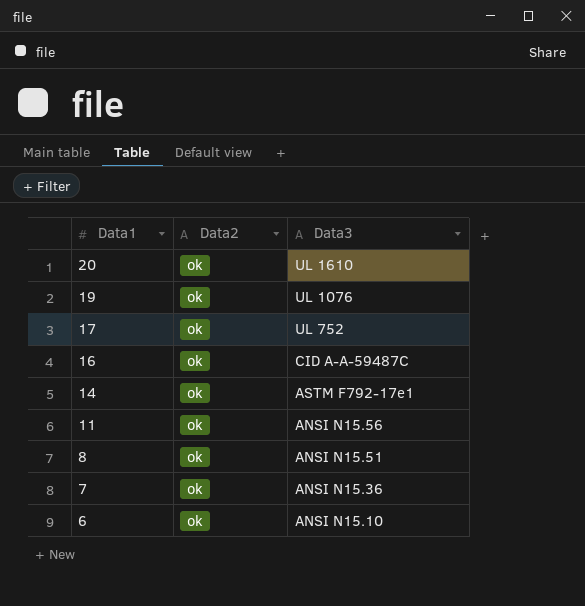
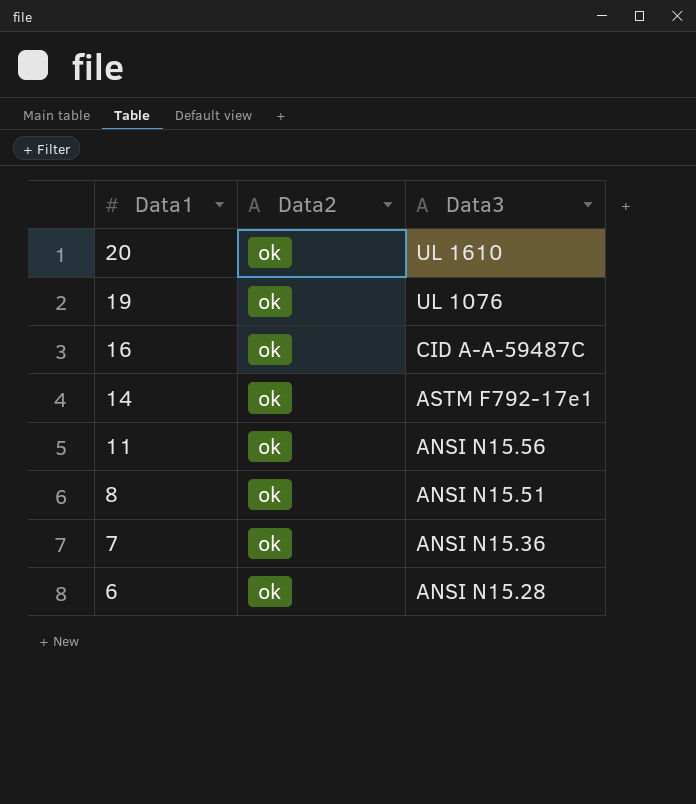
row 17: ok | UL 752 -> none
6 | Data3: ANSI N15.10 -> ANSI N15.28

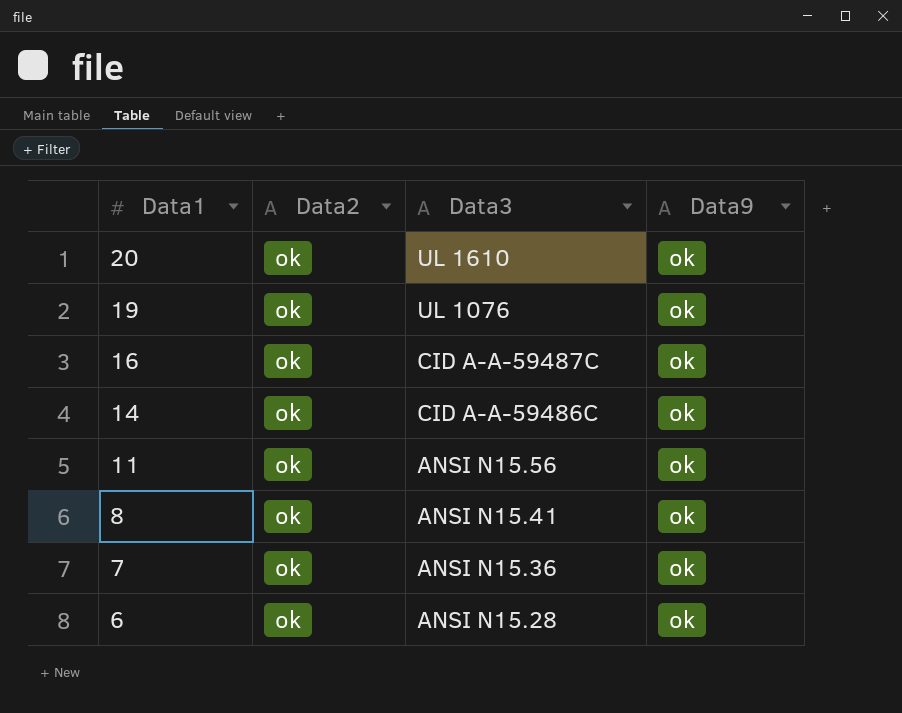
column Data9 | position: none -> 4
14 | Data3: ASTM F792-17e1 -> CID A-A-59486C
8 | Data3: ANSI N15.51 -> ANSI N15.41

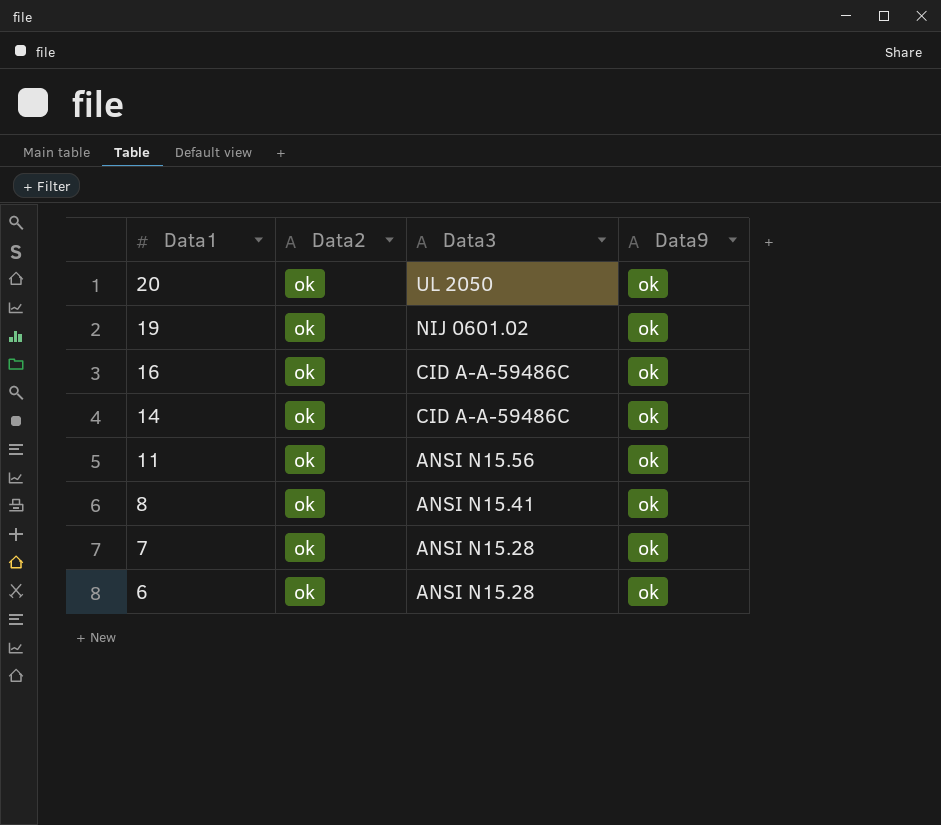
20 | Data3: UL 1610 -> UL 2050
19 | Data3: UL 1076 -> NIJ 0601.02
16 | Data3: CID A-A-59487C -> CID A-A-59486C
7 | Data3: ANSI N15.36 -> ANSI N15.28

